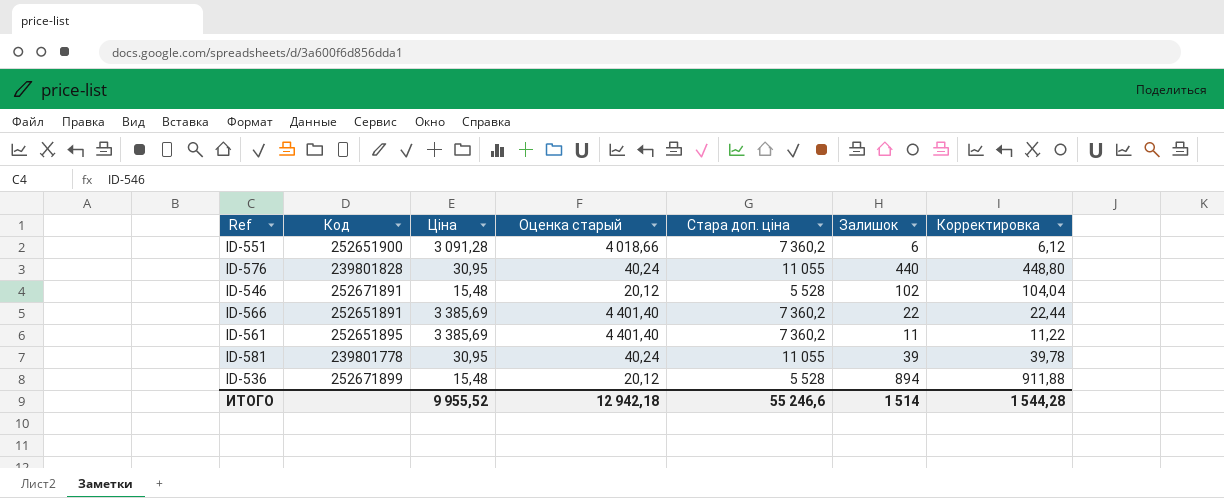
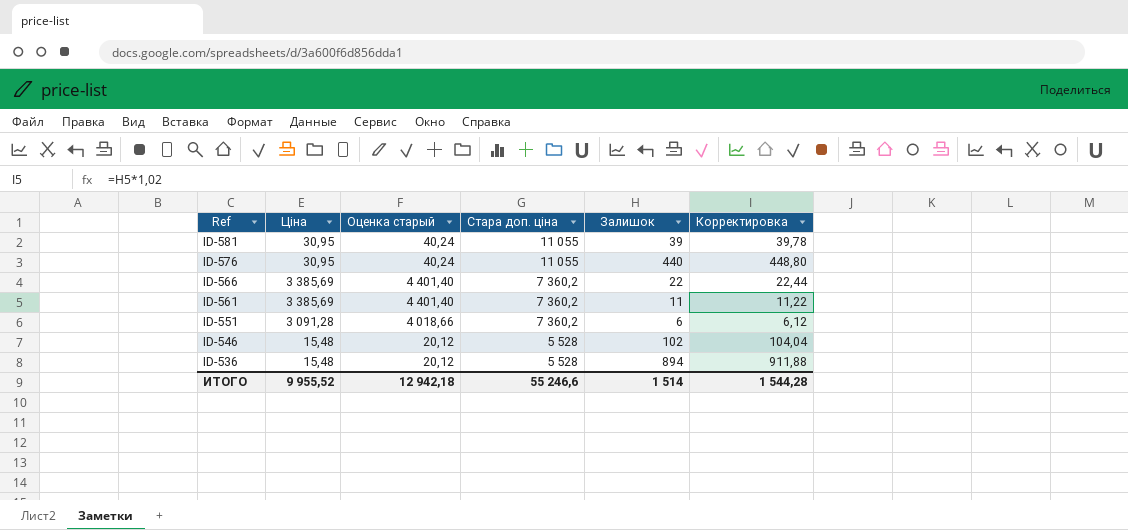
row order: none -> Ref descending
column Код | position: 2 -> none

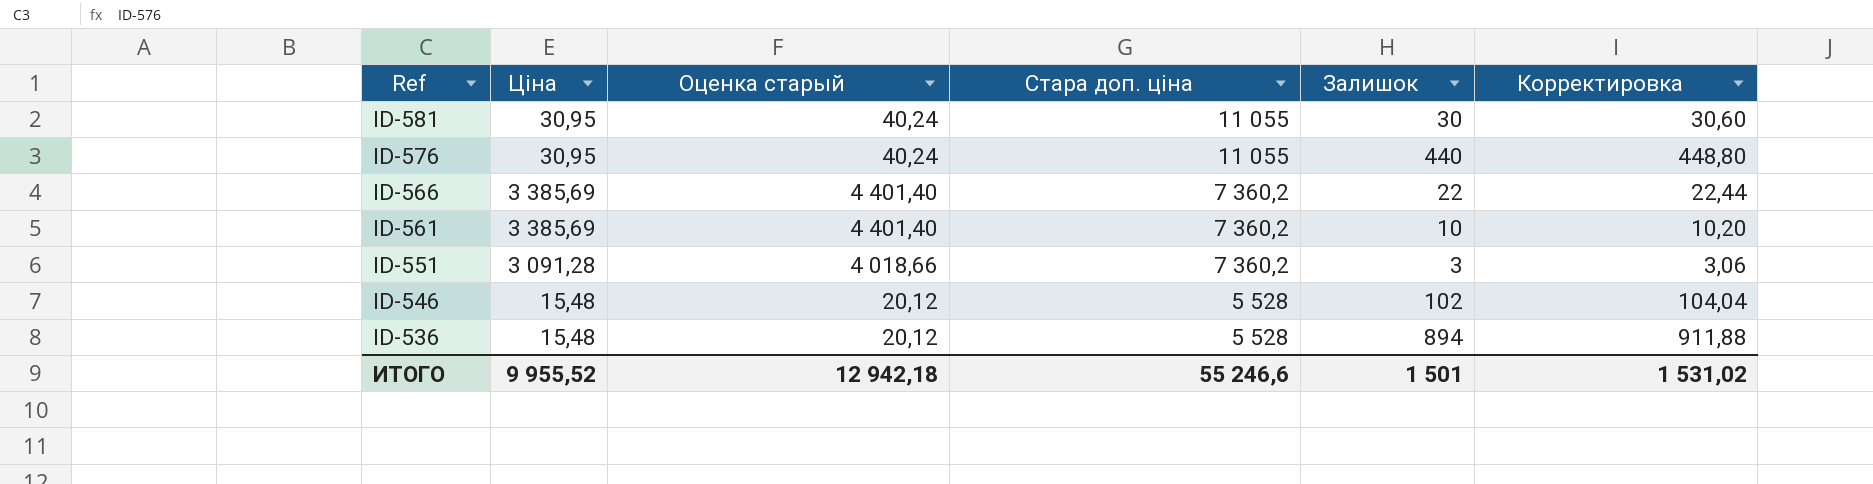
ID-581 | Залишок: 39 -> 30
ID-581 | Корректировка: 39,78 -> 30,60
ID-561 | Залишок: 11 -> 10
ID-561 | Корректировка: 11,22 -> 10,20
ID-551 | Залишок: 6 -> 3
ID-551 | Корректировка: 6,12 -> 3,06
ИТОГО | Залишок: 1 514 -> 1 501
ИТОГО | Корректировка: 1 544,28 -> 1 531,02

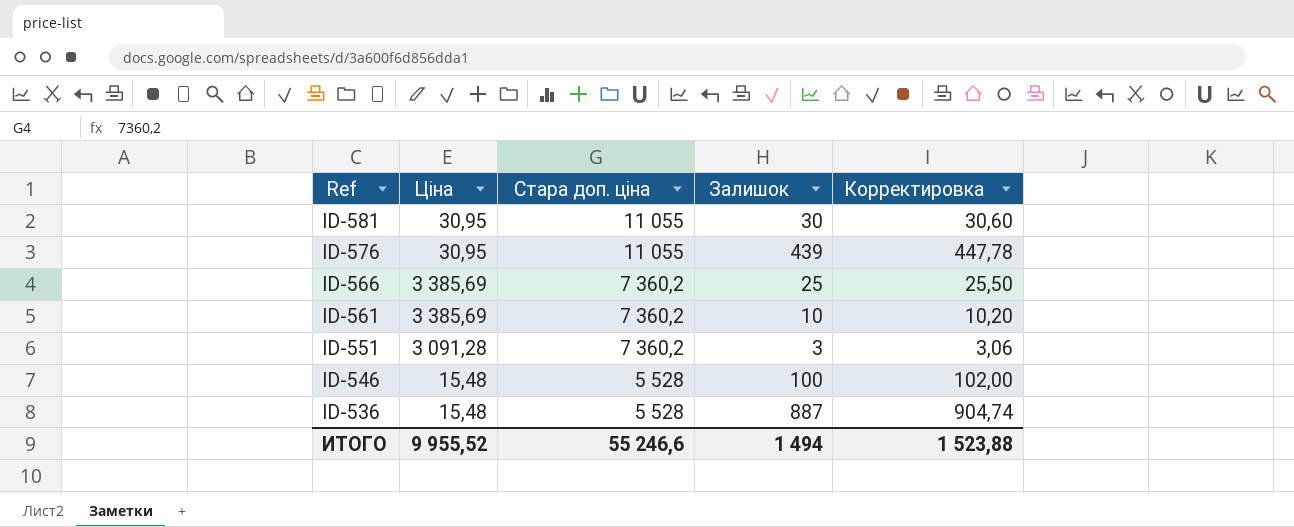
column Оценка старый | formula: [Ціна] * 1,3 -> none
ID-576 | Залишок: 440 -> 439
ID-576 | Корректировка: 448,80 -> 447,78
ID-566 | Залишок: 22 -> 25
ID-566 | Корректировка: 22,44 -> 25,50
ID-546 | Залишок: 102 -> 100
ID-546 | Корректировка: 104,04 -> 102,00
ID-536 | Залишок: 894 -> 887
ID-536 | Корректировка: 911,88 -> 904,74
ИТОГО | Залишок: 1 501 -> 1 494
ИТОГО | Корректировка: 1 531,02 -> 1 523,88

